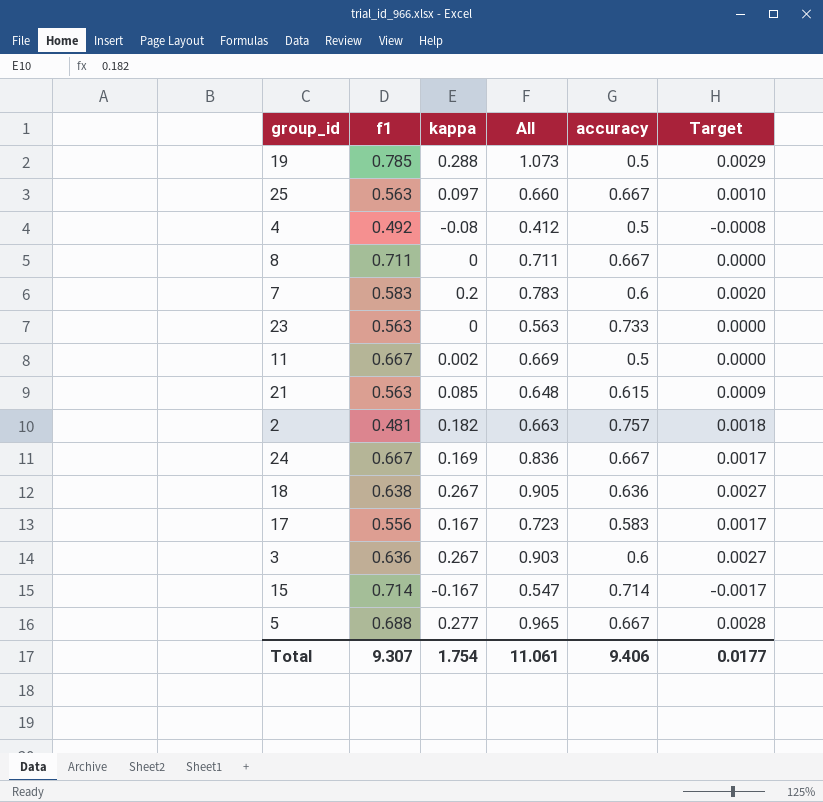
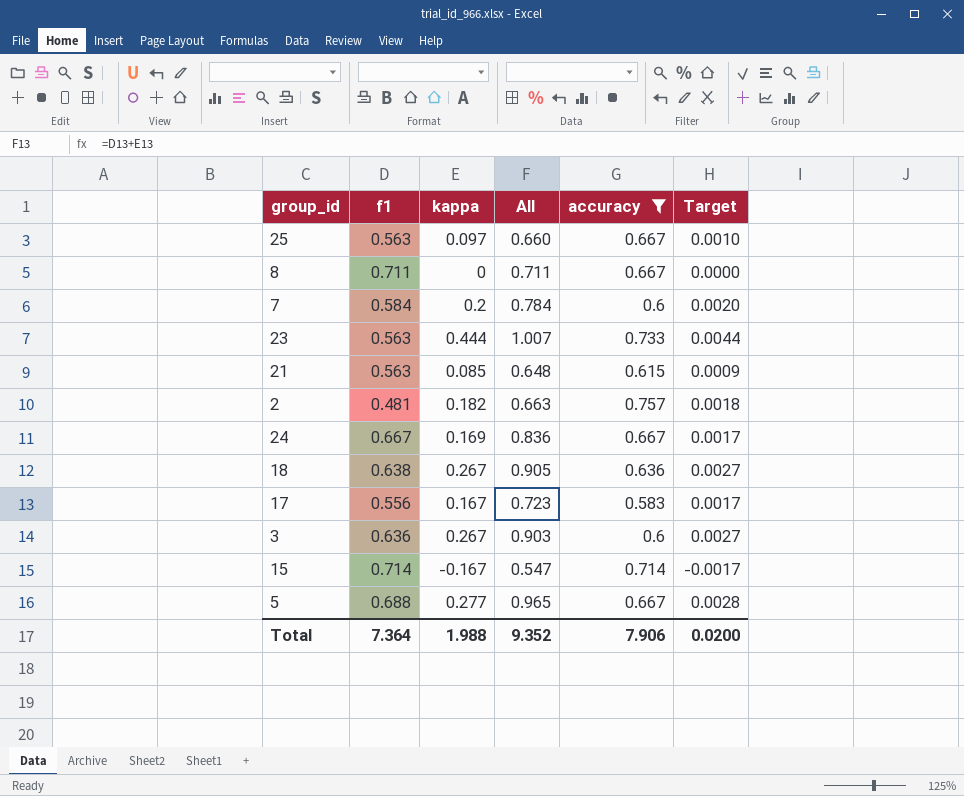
filter: none -> accuracy != 0.5
7 | f1: 0.583 -> 0.584
7 | All: 0.783 -> 0.784
23 | kappa: 0 -> 0.444
23 | All: 0.563 -> 1.007
23 | Target: 0.0000 -> 0.0044
Total | f1: 9.307 -> 7.364
Total | kappa: 1.754 -> 1.988
Total | All: 11.061 -> 9.352
Total | accuracy: 9.406 -> 7.906
Total | Target: 0.0177 -> 0.0200

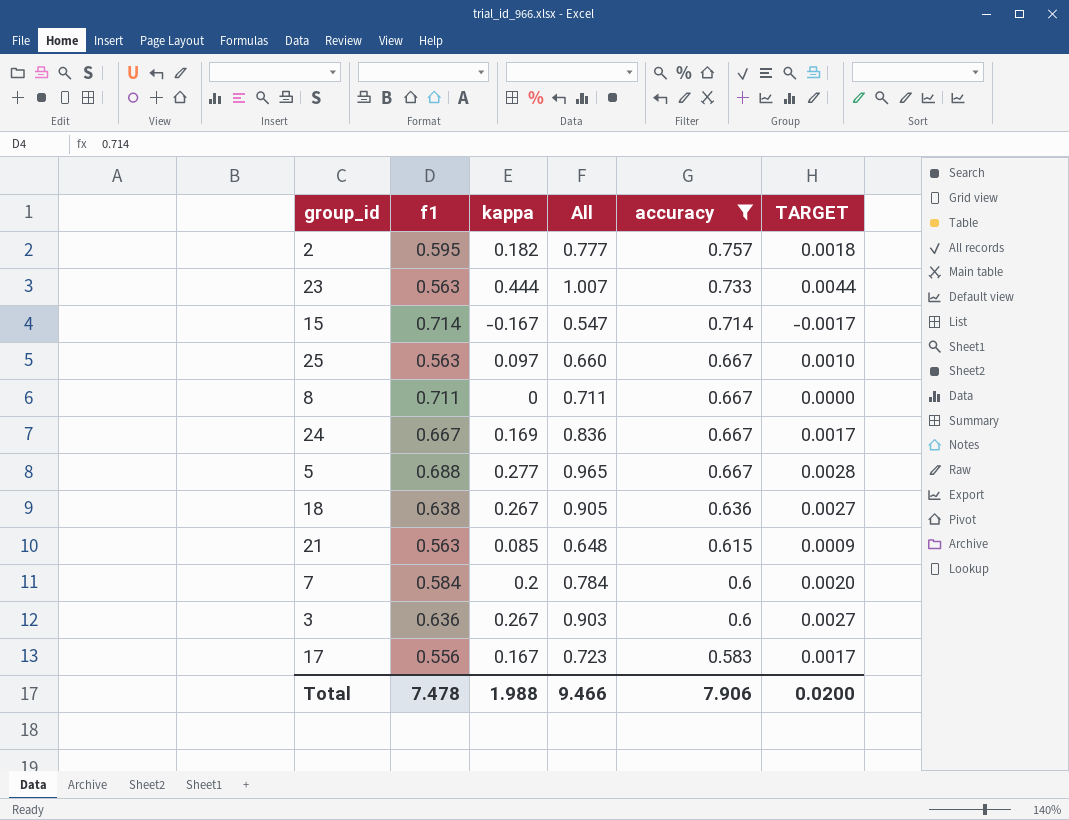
row order: none -> accuracy descending
column name: Target -> TARGET
2 | f1: 0.481 -> 0.595
2 | All: 0.663 -> 0.777
Total | f1: 7.364 -> 7.478
Total | All: 9.352 -> 9.466

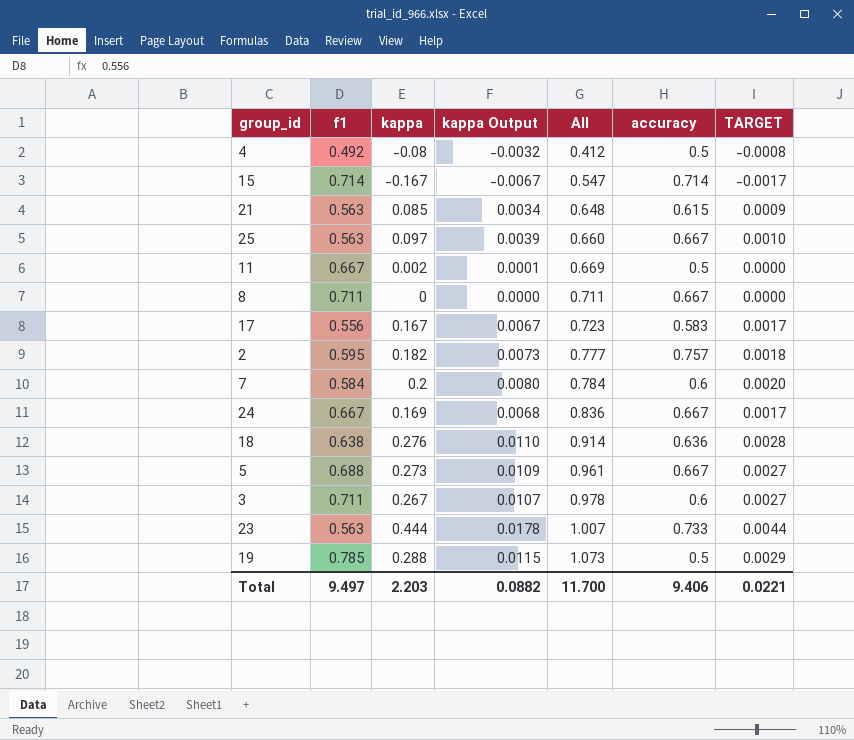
filter: accuracy != 0.5 -> none
row order: accuracy descending -> All ascending
column kappa Output | formula: none -> [kappa] * 0.04
18 | kappa: 0.267 -> 0.276
18 | All: 0.905 -> 0.914
18 | TARGET: 0.0027 -> 0.0028
5 | kappa: 0.277 -> 0.273
5 | All: 0.965 -> 0.961
5 | TARGET: 0.0028 -> 0.0027
3 | f1: 0.636 -> 0.711
3 | All: 0.903 -> 0.978
Total | f1: 7.478 -> 9.497
Total | kappa: 1.988 -> 2.203
Total | All: 9.466 -> 11.700
Total | accuracy: 7.906 -> 9.406
Total | TARGET: 0.0200 -> 0.0221

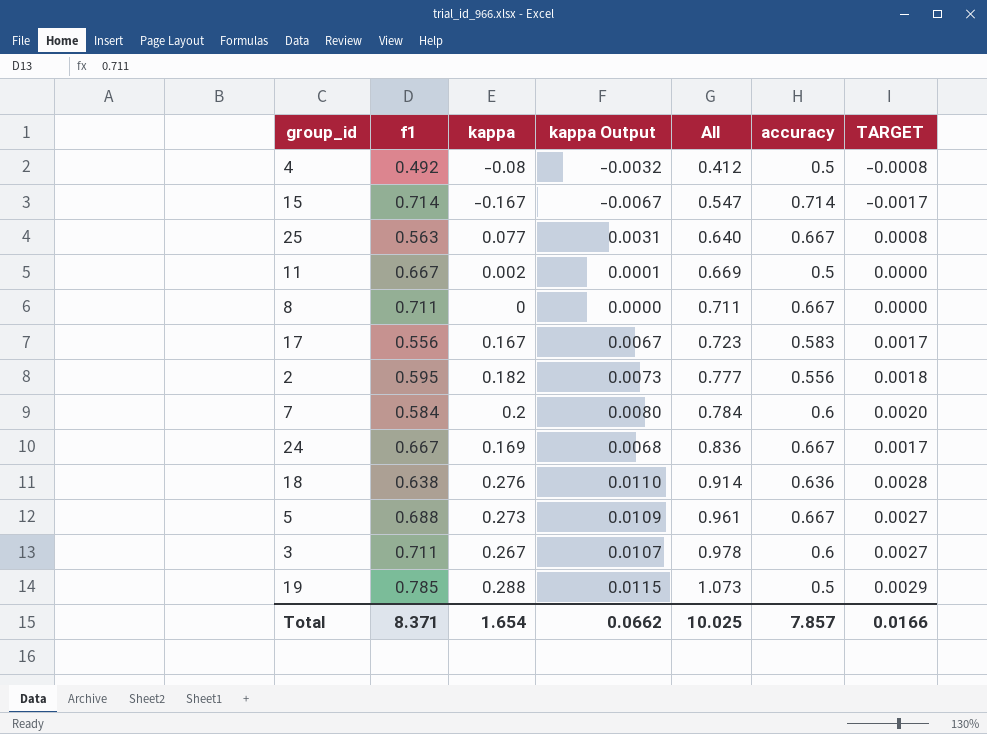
row 21: 0.563 | 0.085 | 0.0034 | 0.648 | 0.615 | 0.0009 -> none
row 23: 0.563 | 0.444 | 0.0178 | 1.007 | 0.733 | 0.0044 -> none
25 | kappa: 0.097 -> 0.077
25 | kappa Output: 0.0039 -> 0.0031
25 | All: 0.660 -> 0.640
25 | TARGET: 0.0010 -> 0.0008
2 | accuracy: 0.757 -> 0.556
Total | f1: 9.497 -> 8.371
Total | kappa: 2.203 -> 1.654
Total | kappa Output: 0.0882 -> 0.0662
Total | All: 11.700 -> 10.025
Total | accuracy: 9.406 -> 7.857
Total | TARGET: 0.0221 -> 0.0166

